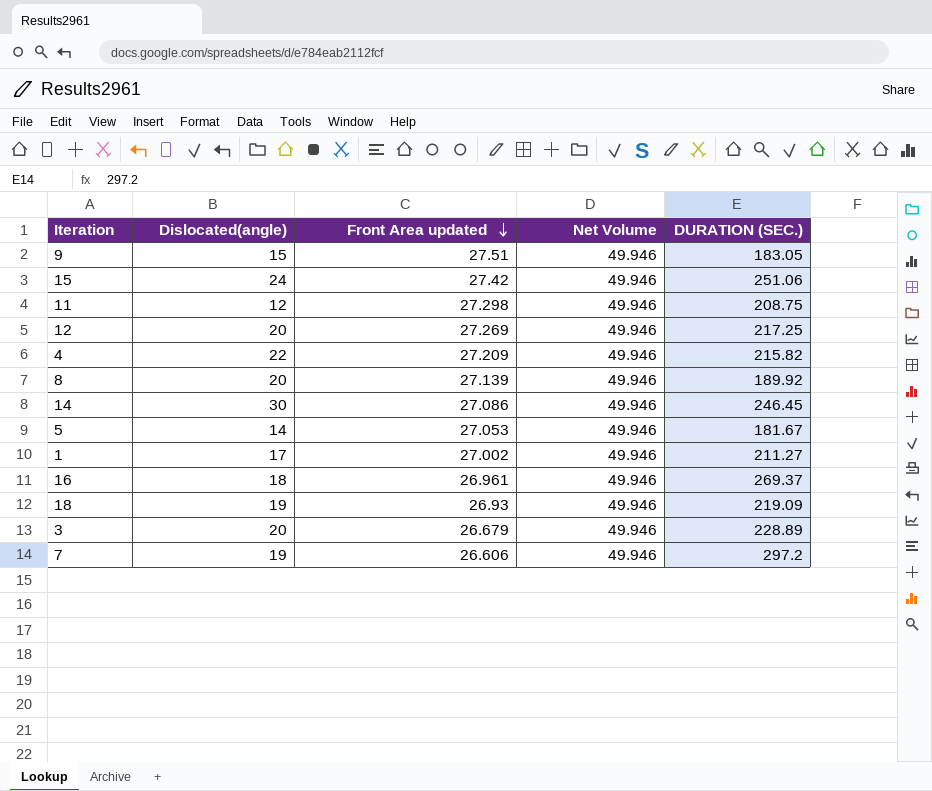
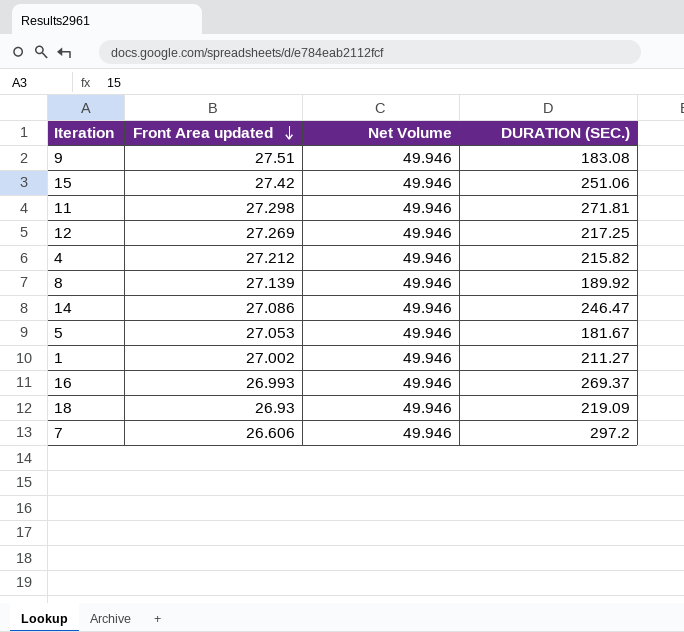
column Dislocated(angle) | position: 2 -> none
row 3: 20 | 26.679 | 49.946 | 228.89 -> none
9 | DURATION (SEC.): 183.05 -> 183.08
11 | DURATION (SEC.): 208.75 -> 271.81
4 | Front Area updated: 27.209 -> 27.212
14 | DURATION (SEC.): 246.45 -> 246.47
16 | Front Area updated: 26.961 -> 26.993

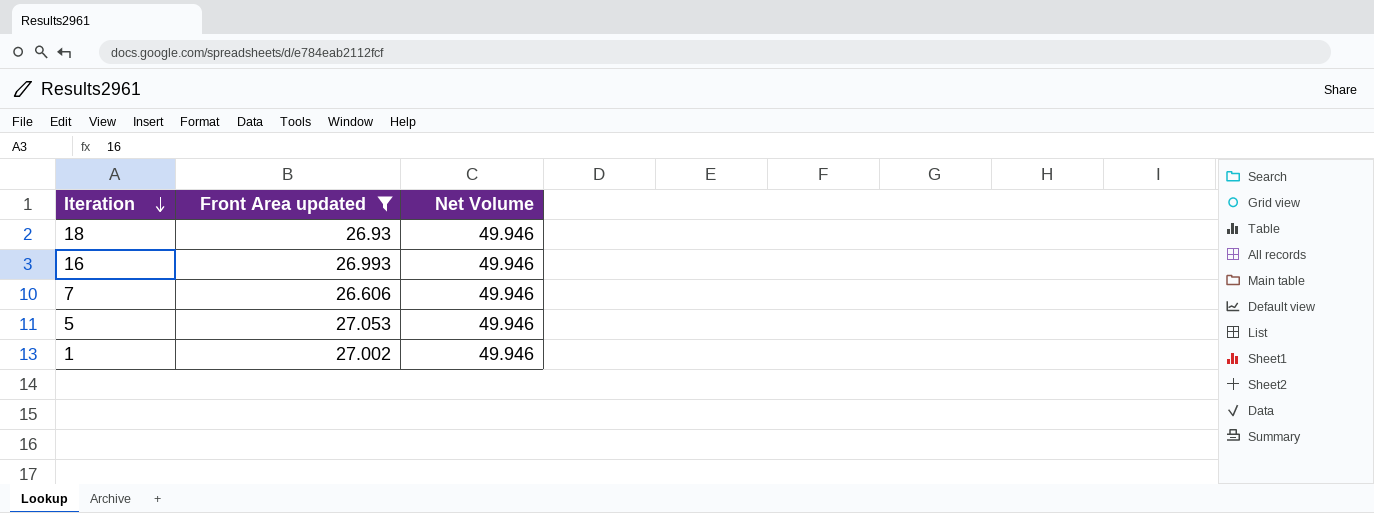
filter: none -> Front Area updated <= 27.053
row order: Front Area updated descending -> Iteration descending
column DURATION (SEC.) | position: 4 -> none

